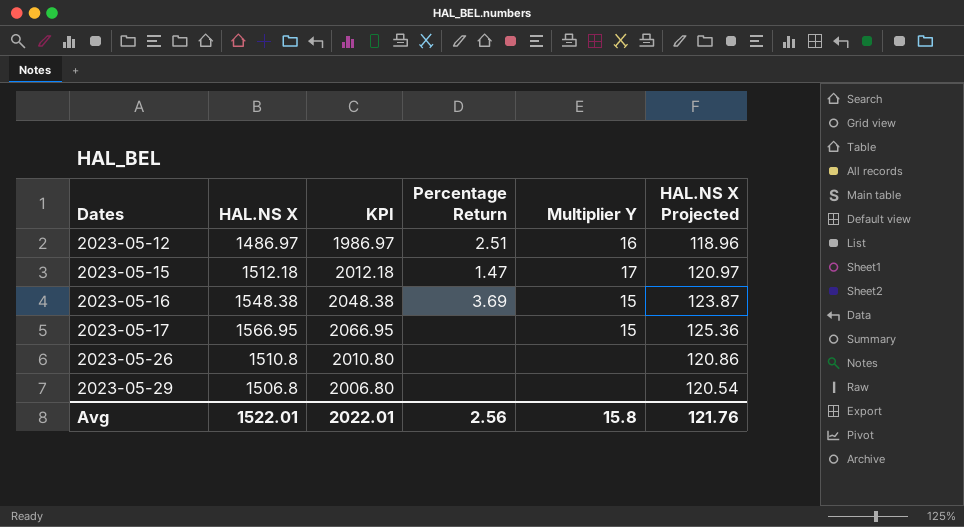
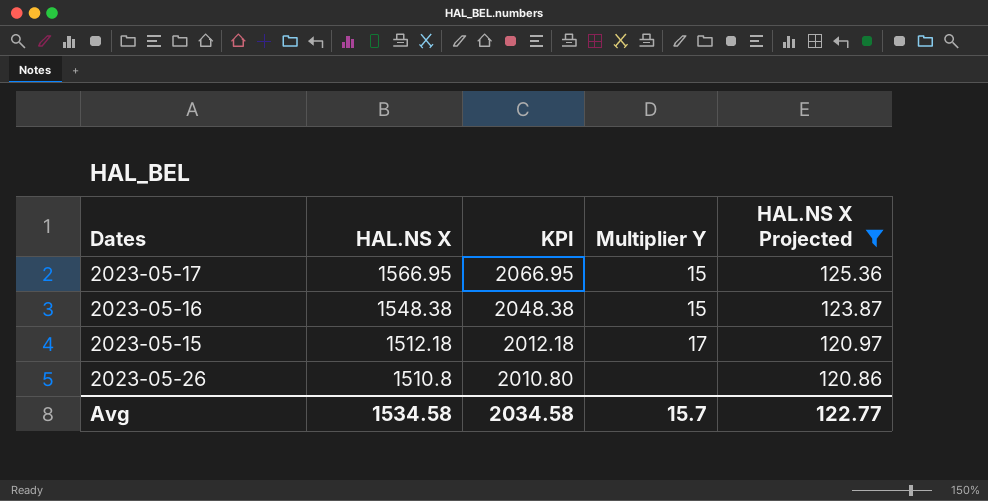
filter: none -> HAL.NS X Projected >= 120.86
row order: Dates ascending -> HAL.NS X descending
column Percentage Return | position: 4 -> none
Avg | HAL.NS X: 1522.01 -> 1534.58
Avg | KPI: 2022.01 -> 2034.58
Avg | Multiplier Y: 15.8 -> 15.7
Avg | HAL.NS X Projected: 121.76 -> 122.77

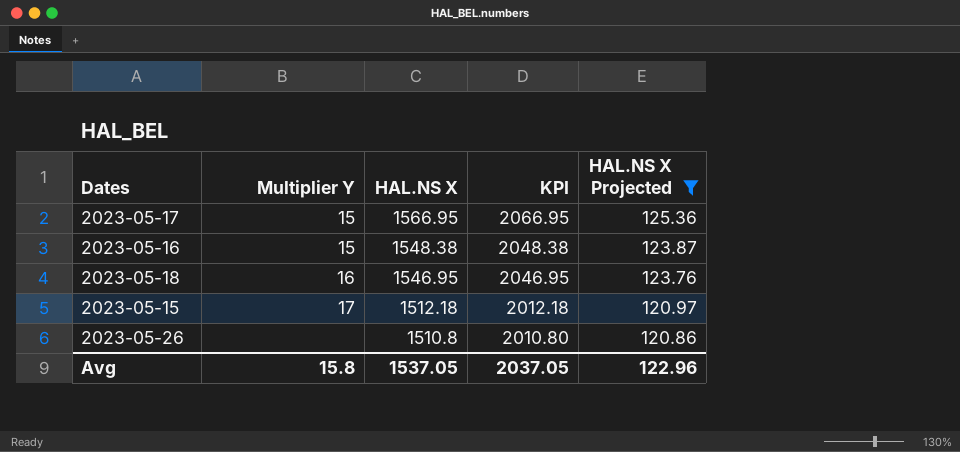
column Multiplier Y | position: 4 -> 2
row 2023-05-18: none -> 16 | 1546.95 | 2046.95 | 123.76
Avg | Multiplier Y: 15.7 -> 15.8
Avg | HAL.NS X: 1534.58 -> 1537.05
Avg | KPI: 2034.58 -> 2037.05
Avg | HAL.NS X Projected: 122.77 -> 122.96

